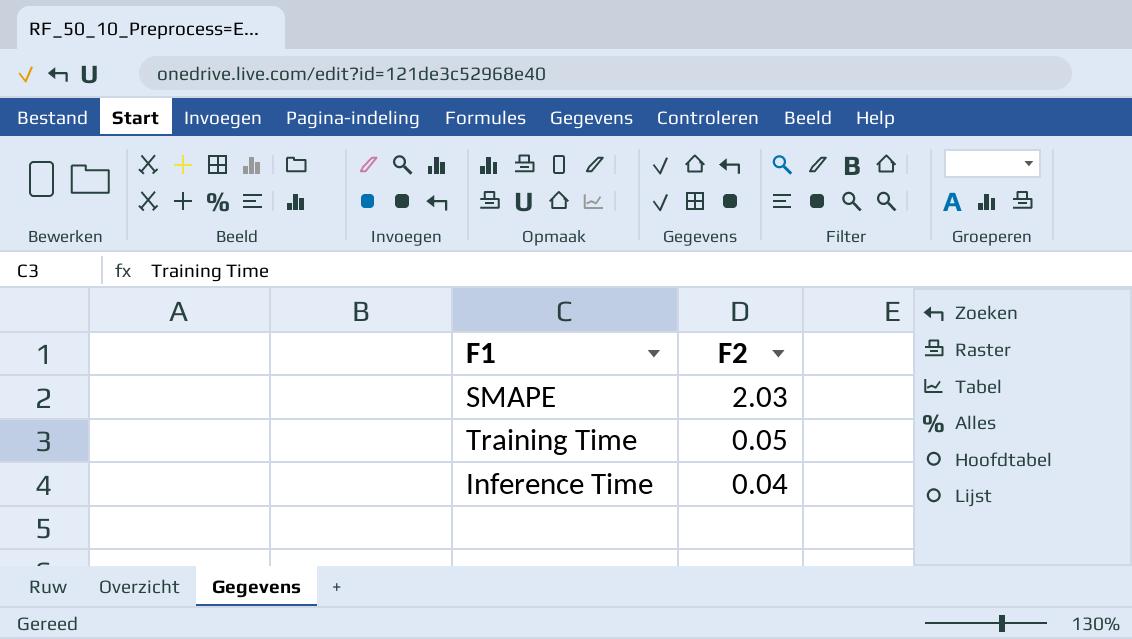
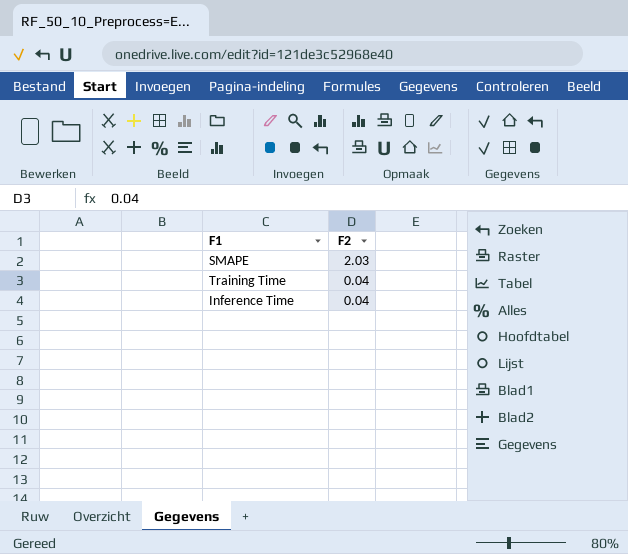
Training Time | F2: 0.05 -> 0.04

